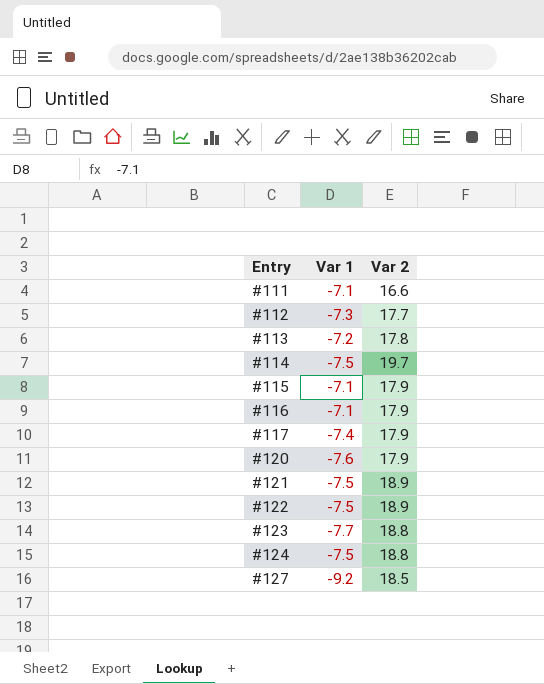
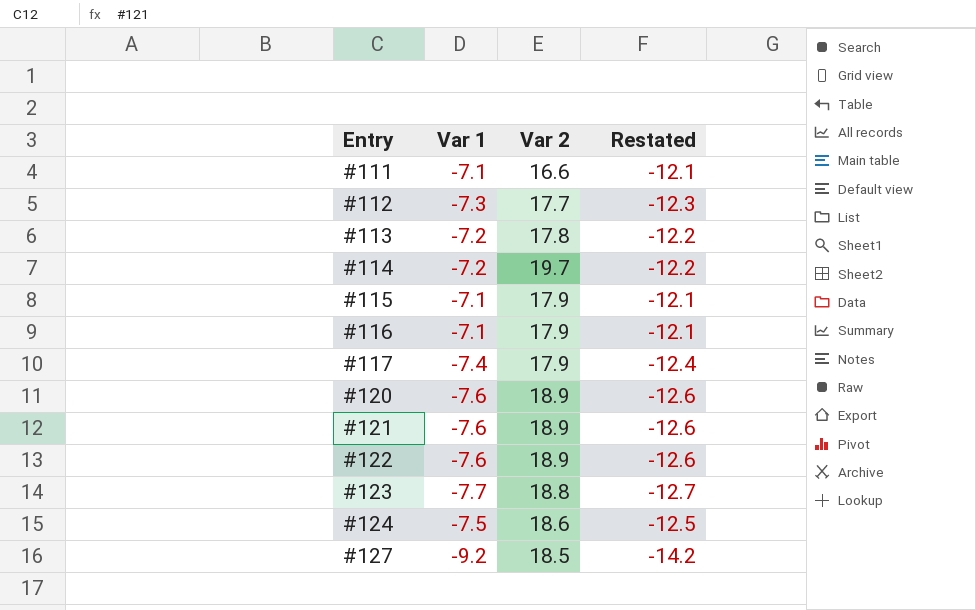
column Restated | formula: none -> [Var 1] - 5
#114 | Var 1: -7.5 -> -7.2
#120 | Var 2: 17.9 -> 18.9
#121 | Var 1: -7.5 -> -7.6
#122 | Var 1: -7.5 -> -7.6
#124 | Var 2: 18.8 -> 18.6

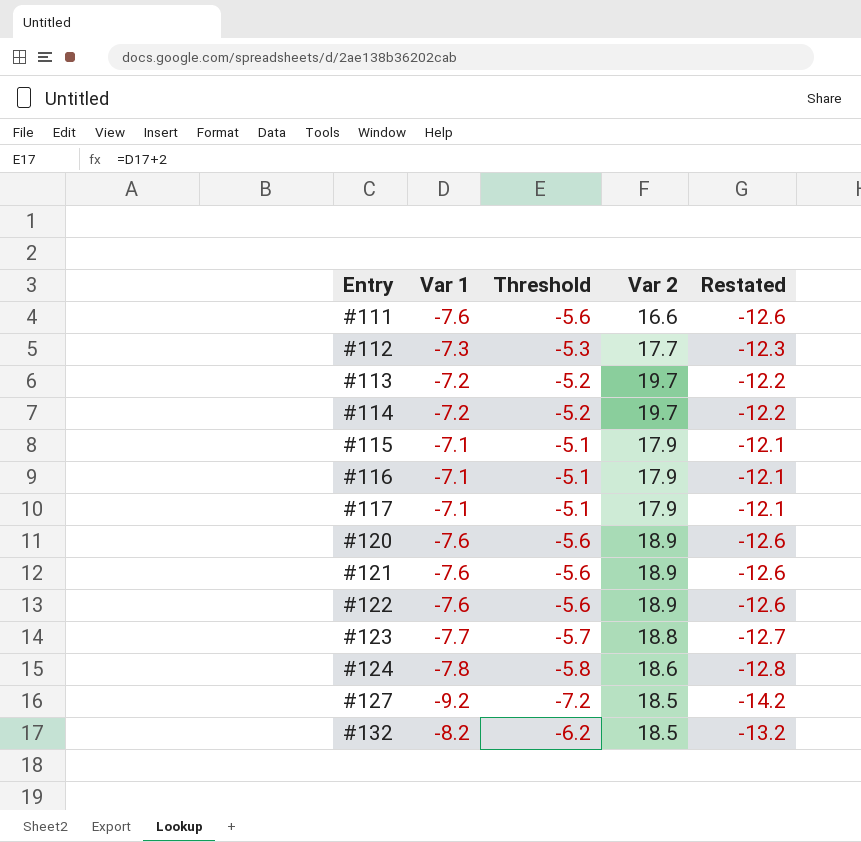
column Threshold | formula: none -> [Var 1] + 2
#111 | Var 1: -7.1 -> -7.6
#111 | Restated: -12.1 -> -12.6
#113 | Var 2: 17.8 -> 19.7
#117 | Var 1: -7.4 -> -7.1
#117 | Restated: -12.4 -> -12.1
#124 | Var 1: -7.5 -> -7.8
#124 | Restated: -12.5 -> -12.8
row #132: none -> -8.2 | -6.2 | 18.5 | -13.2

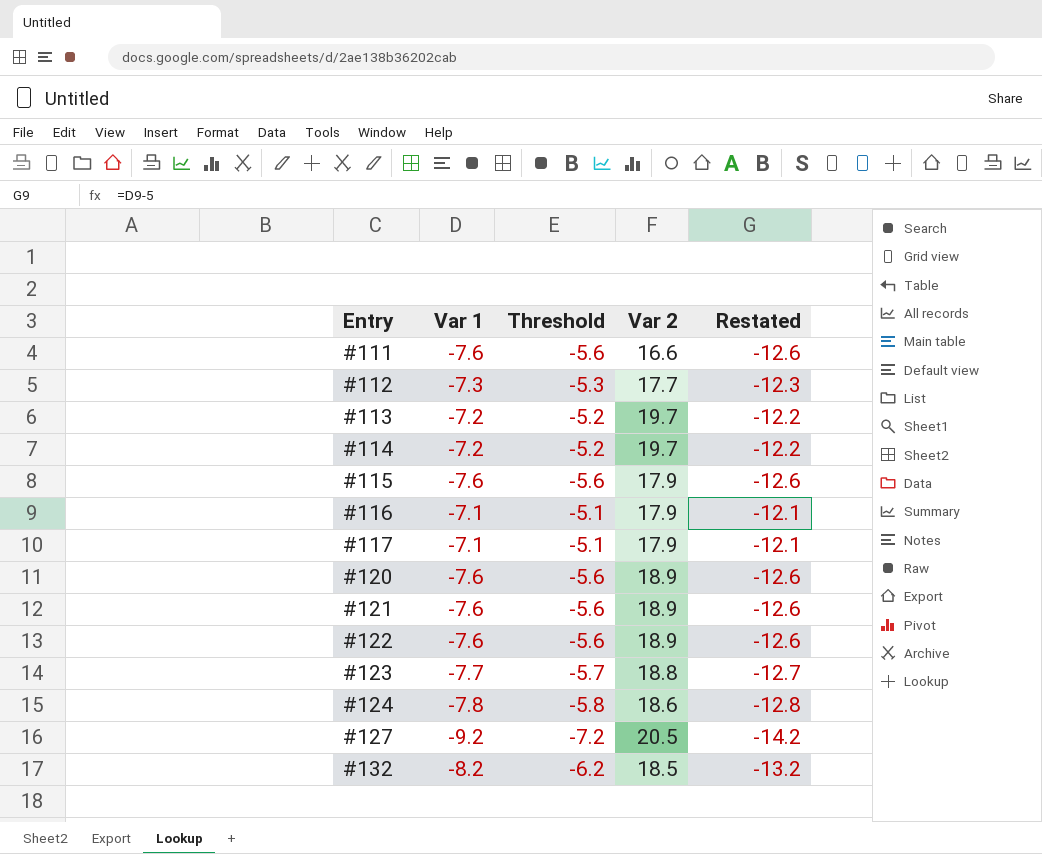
#115 | Var 1: -7.1 -> -7.6
#115 | Threshold: -5.1 -> -5.6
#115 | Restated: -12.1 -> -12.6
#127 | Var 2: 18.5 -> 20.5

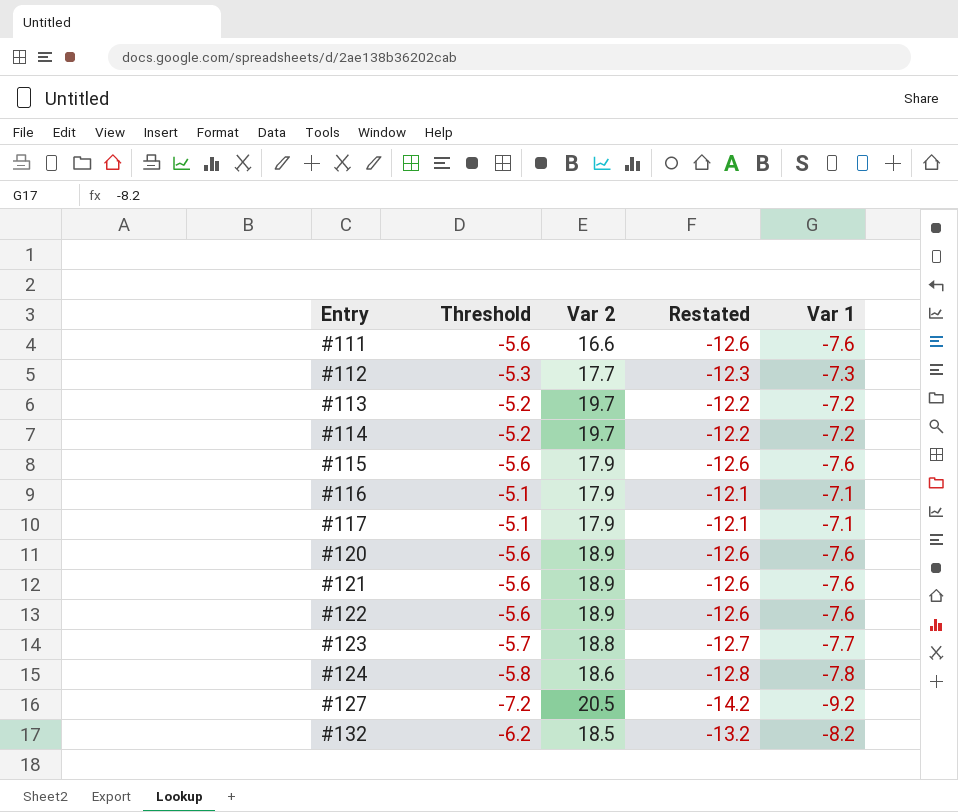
column Var 1 | position: 2 -> 5

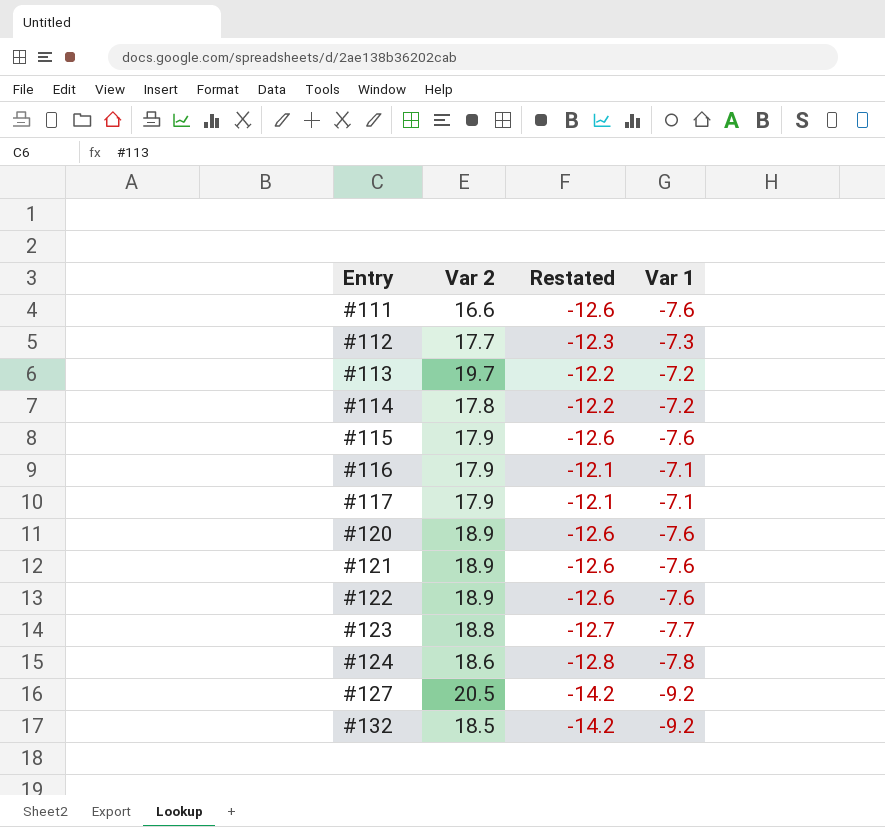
column Threshold | formula: [Var 1] + 2 -> none
#114 | Var 2: 19.7 -> 17.8
#132 | Restated: -13.2 -> -14.2
#132 | Var 1: -8.2 -> -9.2

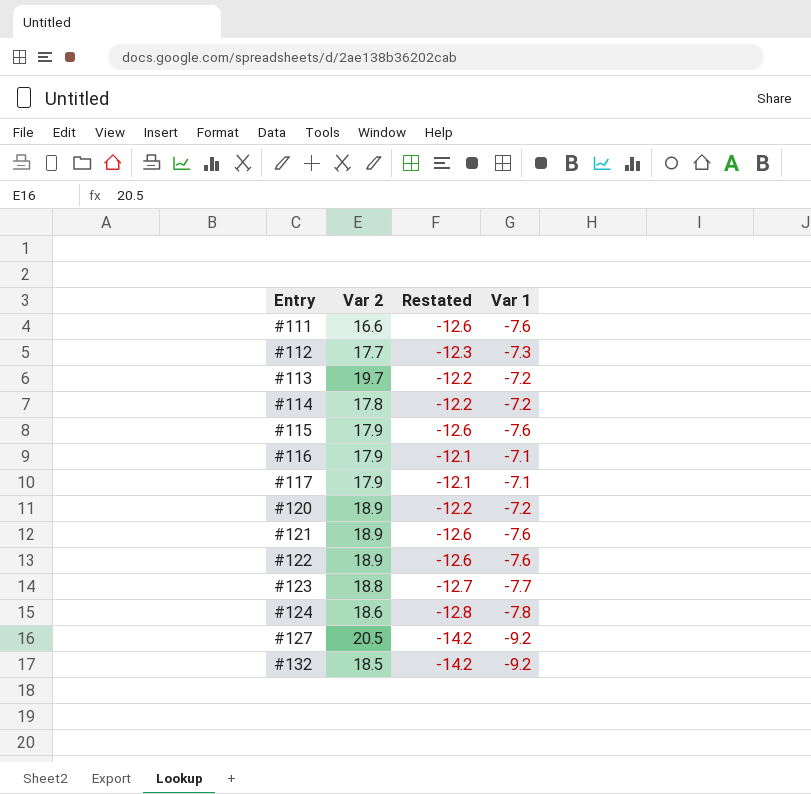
#120 | Restated: -12.6 -> -12.2
#120 | Var 1: -7.6 -> -7.2

